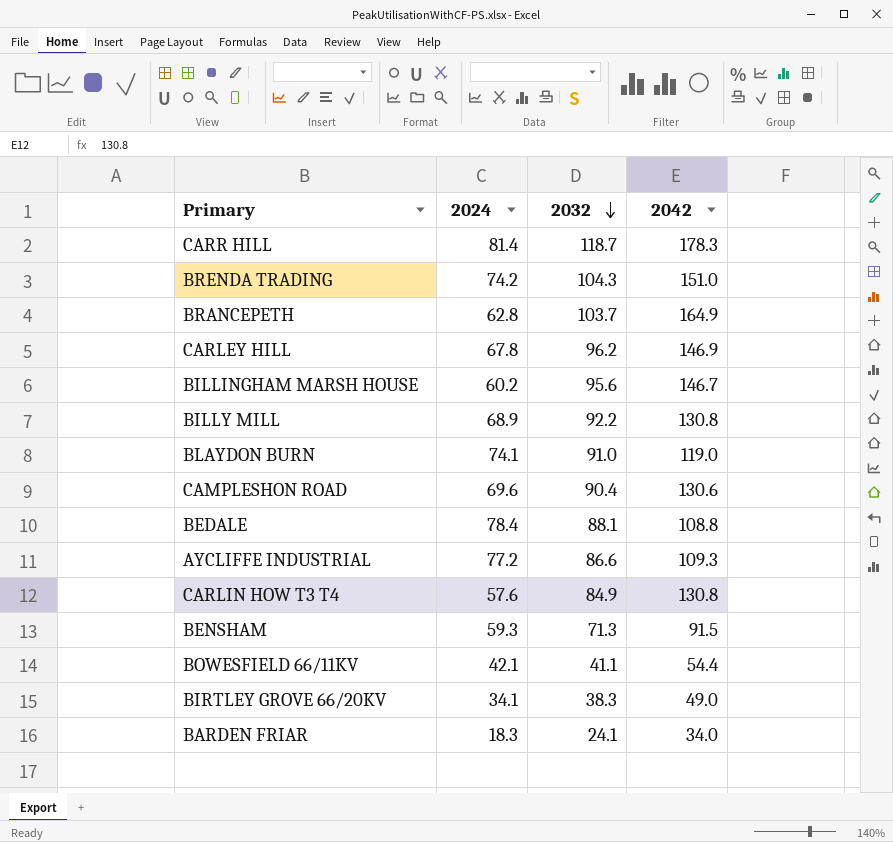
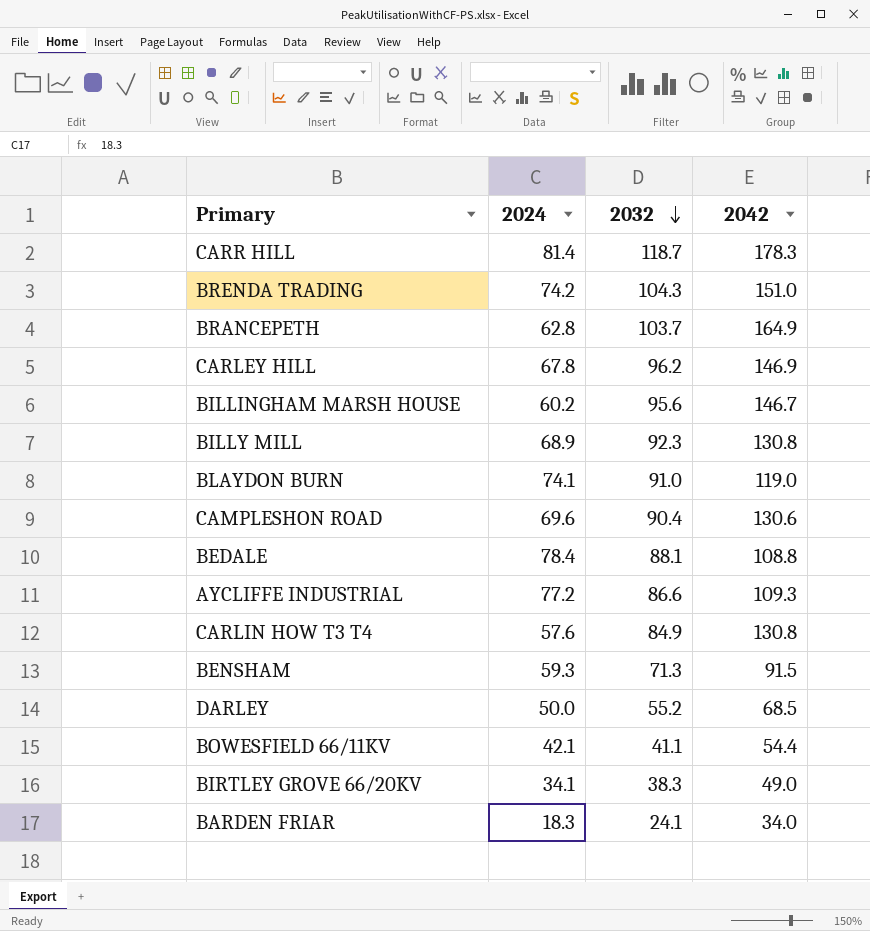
BILLY MILL | 2032: 92.2 -> 92.3
row DARLEY: none -> 50.0 | 55.2 | 68.5

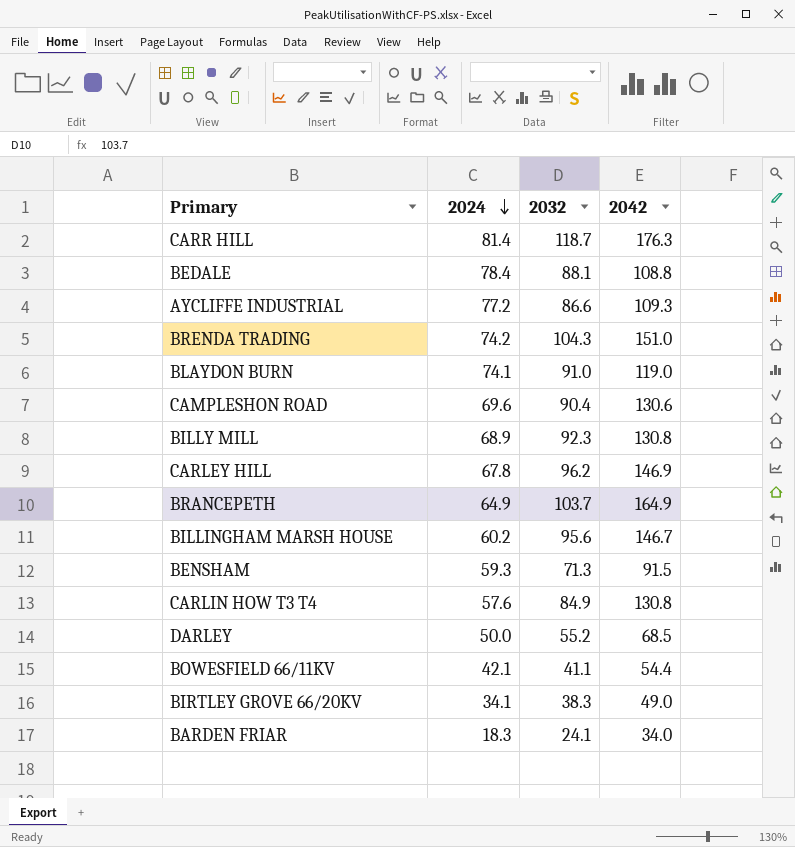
row order: 2032 descending -> 2024 descending
CARR HILL | 2042: 178.3 -> 176.3
BRANCEPETH | 2024: 62.8 -> 64.9

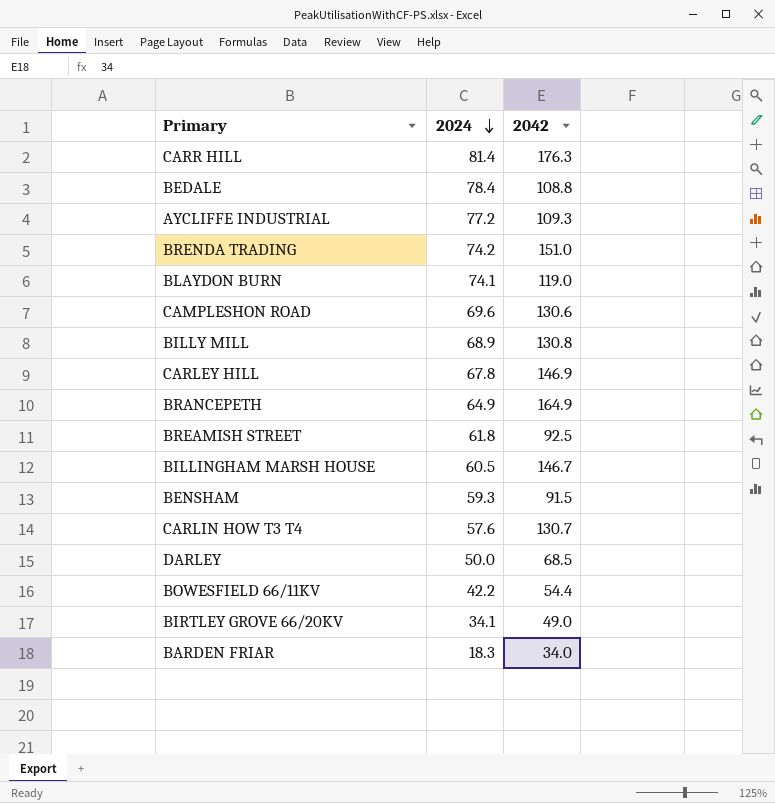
column 2032 | position: 3 -> none
row BREAMISH STREET: none -> 61.8 | 92.5
BILLINGHAM MARSH HOUSE | 2024: 60.2 -> 60.5
CARLIN HOW T3 T4 | 2042: 130.8 -> 130.7
BOWESFIELD 66/11KV | 2024: 42.1 -> 42.2

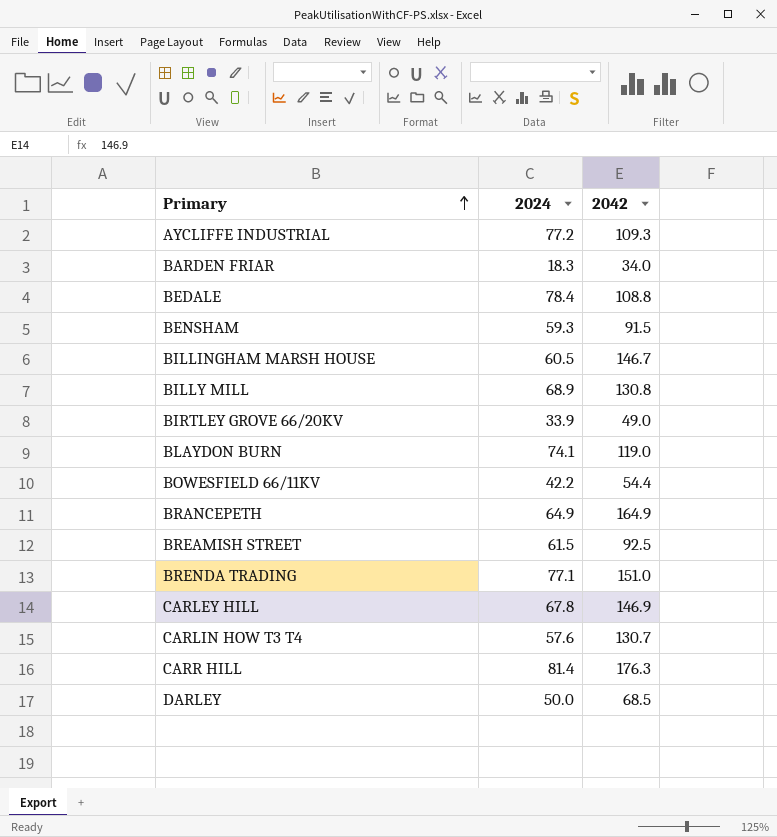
row order: 2024 descending -> Primary ascending
row CAMPLESHON ROAD: 69.6 | 130.6 -> none
BIRTLEY GROVE 66/20KV | 2024: 34.1 -> 33.9
BREAMISH STREET | 2024: 61.8 -> 61.5
BRENDA TRADING | 2024: 74.2 -> 77.1

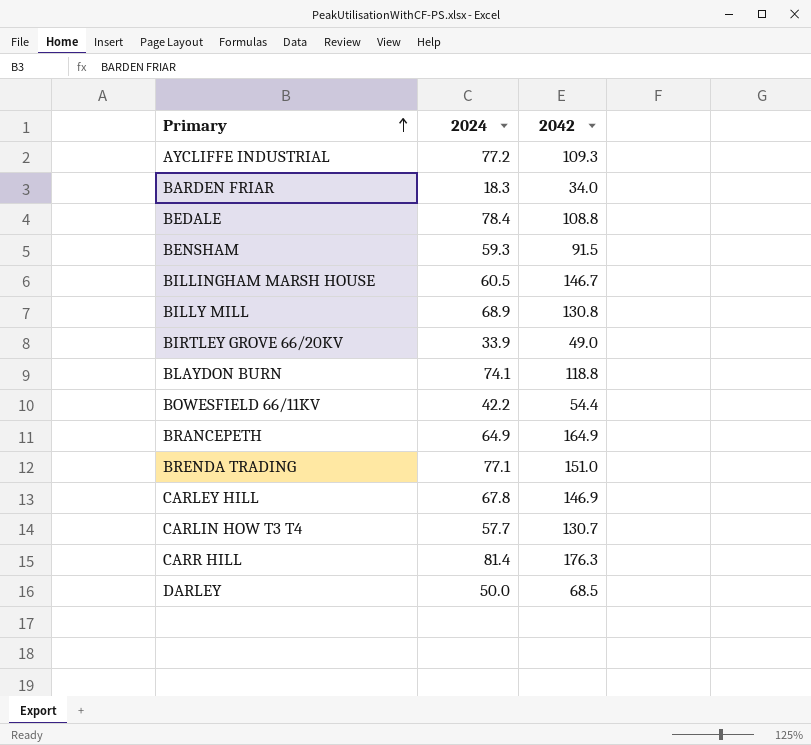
row BREAMISH STREET: 61.5 | 92.5 -> none
BLAYDON BURN | 2042: 119.0 -> 118.8
CARLIN HOW T3 T4 | 2024: 57.6 -> 57.7

